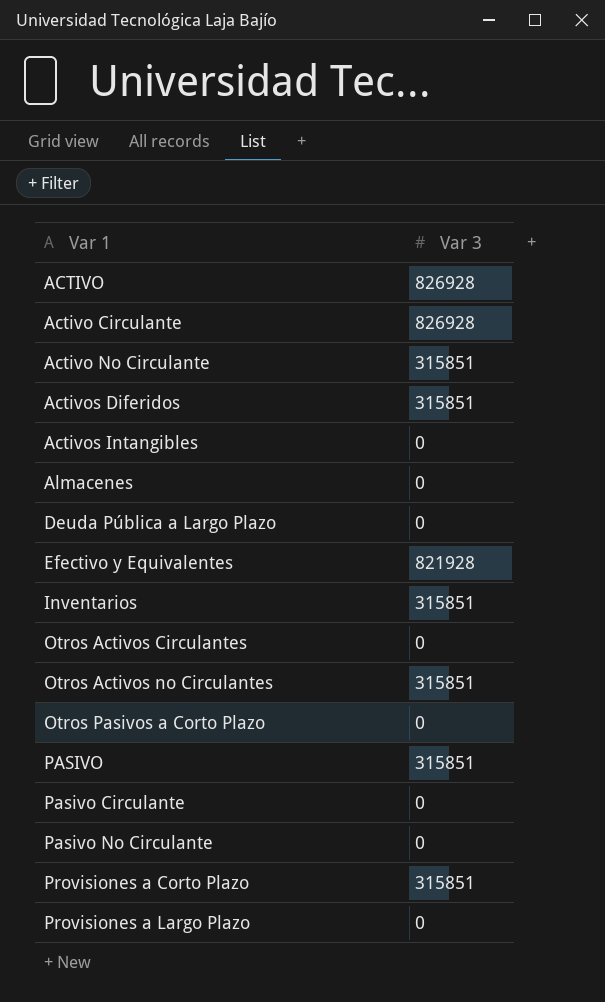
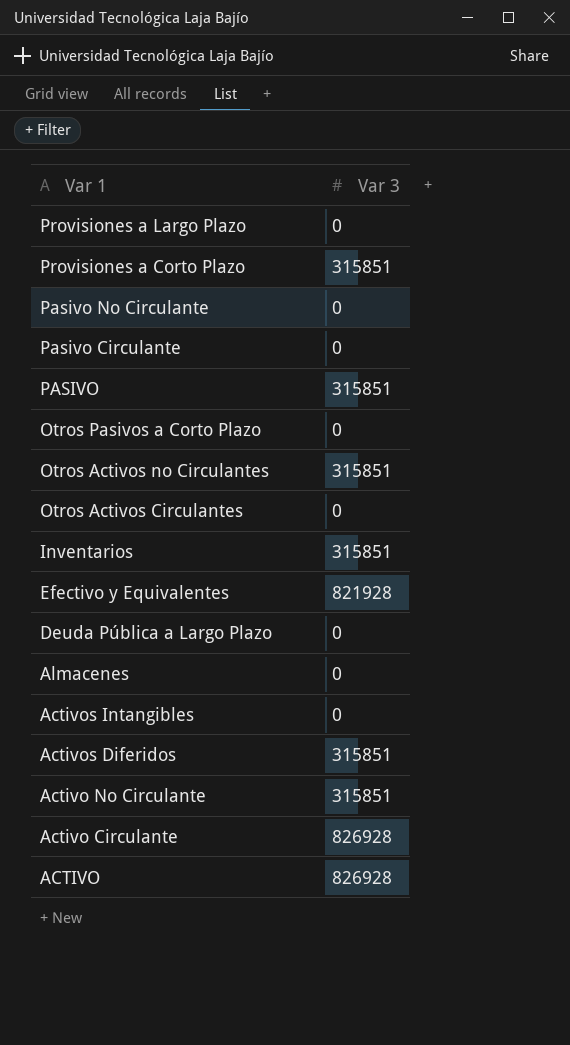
row order: Var 1 ascending -> Var 1 descending

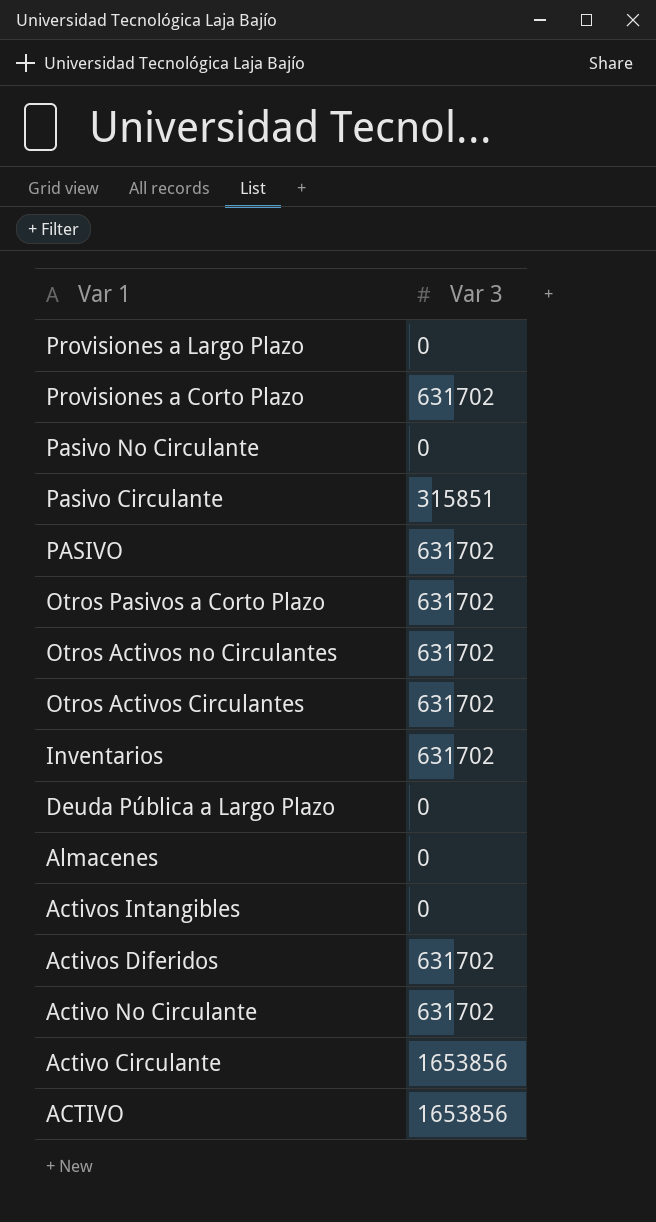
row Efectivo y Equivalentes: 821928 -> none
Provisiones a Corto Plazo | Var 3: 315851 -> 631702
Pasivo Circulante | Var 3: 0 -> 315851
PASIVO | Var 3: 315851 -> 631702
Otros Pasivos a Corto Plazo | Var 3: 0 -> 631702
Otros Activos no Circulantes | Var 3: 315851 -> 631702
Otros Activos Circulantes | Var 3: 0 -> 631702
Inventarios | Var 3: 315851 -> 631702
Activos Diferidos | Var 3: 315851 -> 631702
Activo No Circulante | Var 3: 315851 -> 631702
Activo Circulante | Var 3: 826928 -> 1653856
ACTIVO | Var 3: 826928 -> 1653856

